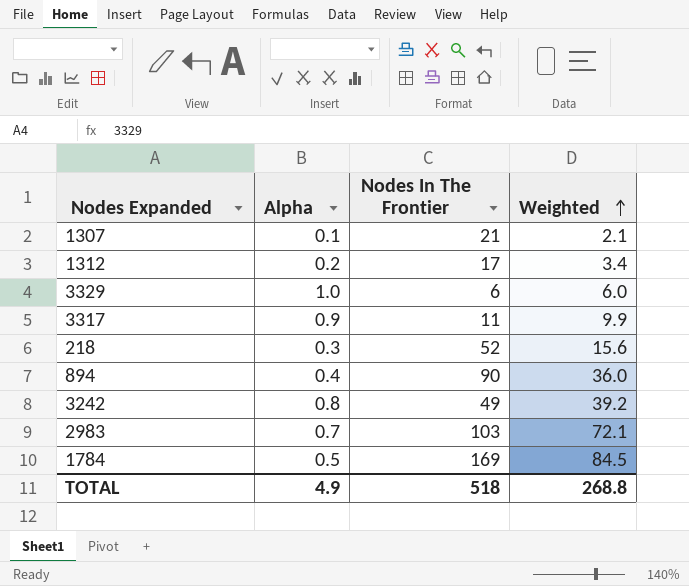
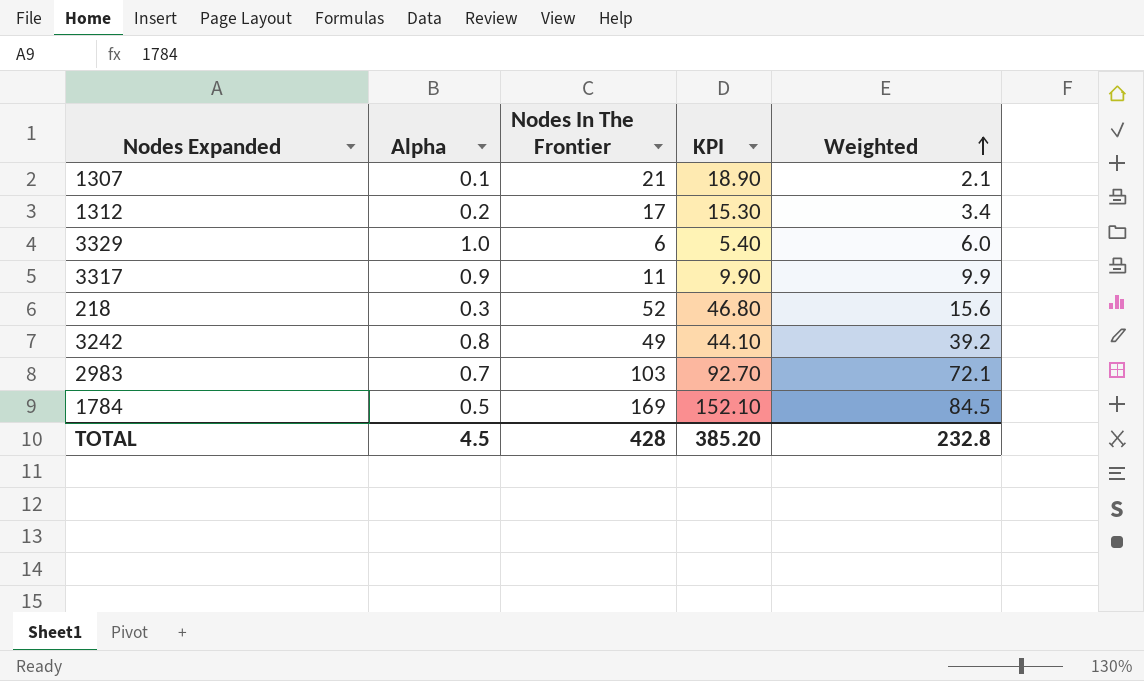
column KPI | formula: none -> [Nodes In The Frontier] * 0.9
row 894: 0.4 | 90 | 36.0 -> none
TOTAL | Alpha: 4.9 -> 4.5
TOTAL | Nodes In The Frontier: 518 -> 428
TOTAL | Weighted: 268.8 -> 232.8

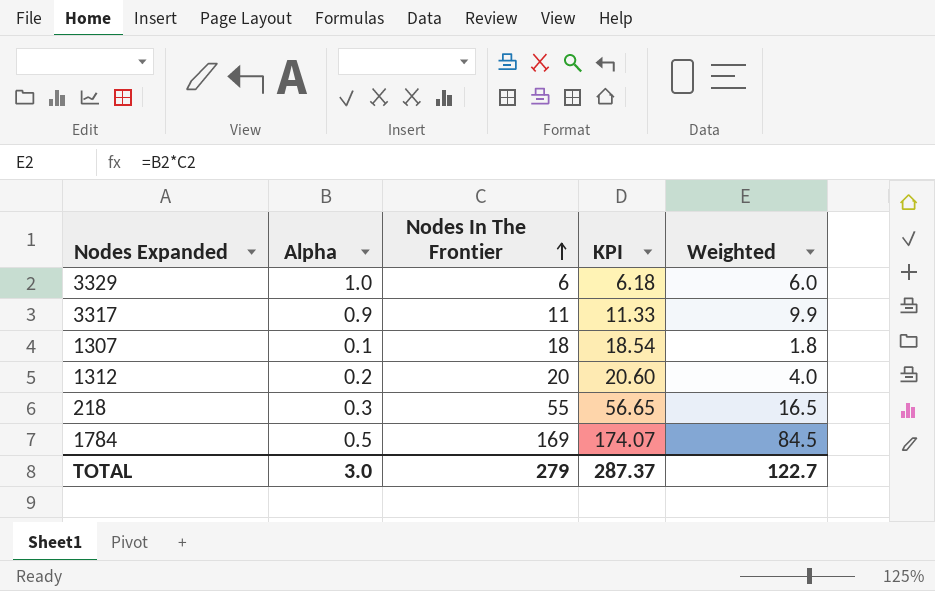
row order: Weighted ascending -> Nodes In The Frontier ascending
column KPI | formula: [Nodes In The Frontier] * 0.9 -> [Nodes In The Frontier] * 1.03
row 3242: 0.8 | 49 | 44.10 | 39.2 -> none
row 2983: 0.7 | 103 | 92.70 | 72.1 -> none
1307 | Nodes In The Frontier: 21 -> 18
1307 | Weighted: 2.1 -> 1.8
1312 | Nodes In The Frontier: 17 -> 20
1312 | Weighted: 3.4 -> 4.0
218 | Nodes In The Frontier: 52 -> 55
218 | Weighted: 15.6 -> 16.5
TOTAL | Alpha: 4.5 -> 3.0
TOTAL | Nodes In The Frontier: 428 -> 279
TOTAL | KPI: 385.20 -> 287.37
TOTAL | Weighted: 232.8 -> 122.7

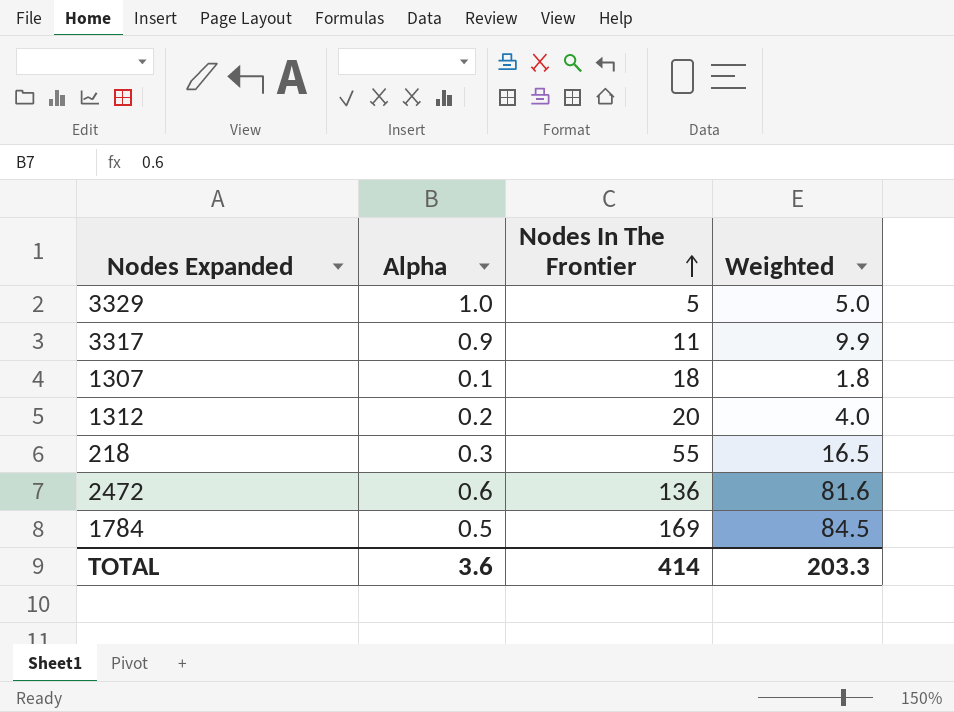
column KPI | formula: [Nodes In The Frontier] * 1.03 -> none
3329 | Nodes In The Frontier: 6 -> 5
3329 | Weighted: 6.0 -> 5.0
row 2472: none -> 0.6 | 136 | 81.6
TOTAL | Alpha: 3.0 -> 3.6
TOTAL | Nodes In The Frontier: 279 -> 414
TOTAL | Weighted: 122.7 -> 203.3

